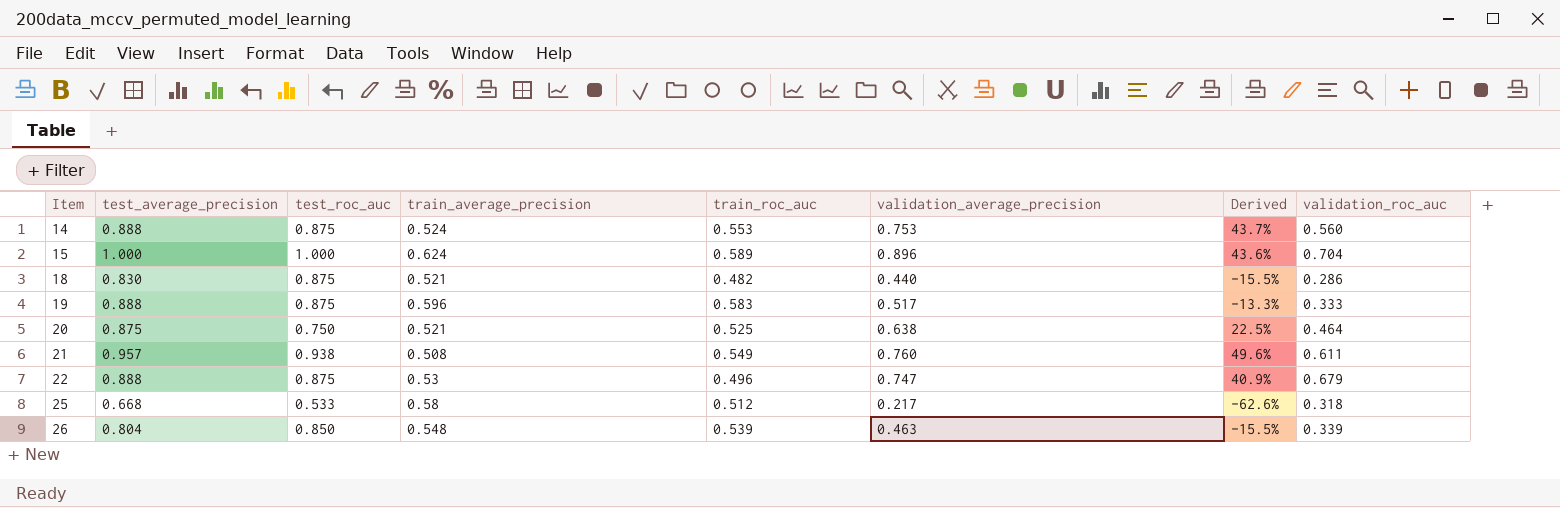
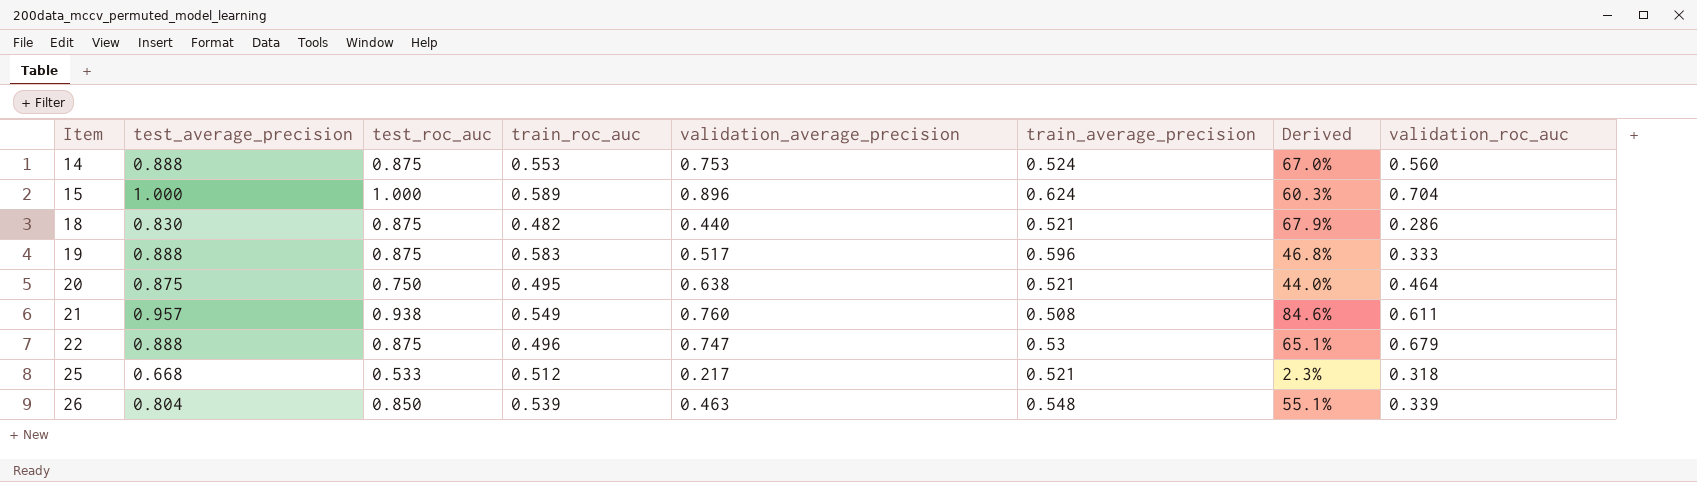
column train_average_precision | position: 4 -> 6
column Derived | formula: ([validation_average_precision] - [train_average_precision]) / [train_average_precision] -> ([test_roc_auc] - [train_average_precision]) / [train_average_precision]
20 | train_roc_auc: 0.525 -> 0.495
25 | train_average_precision: 0.58 -> 0.521

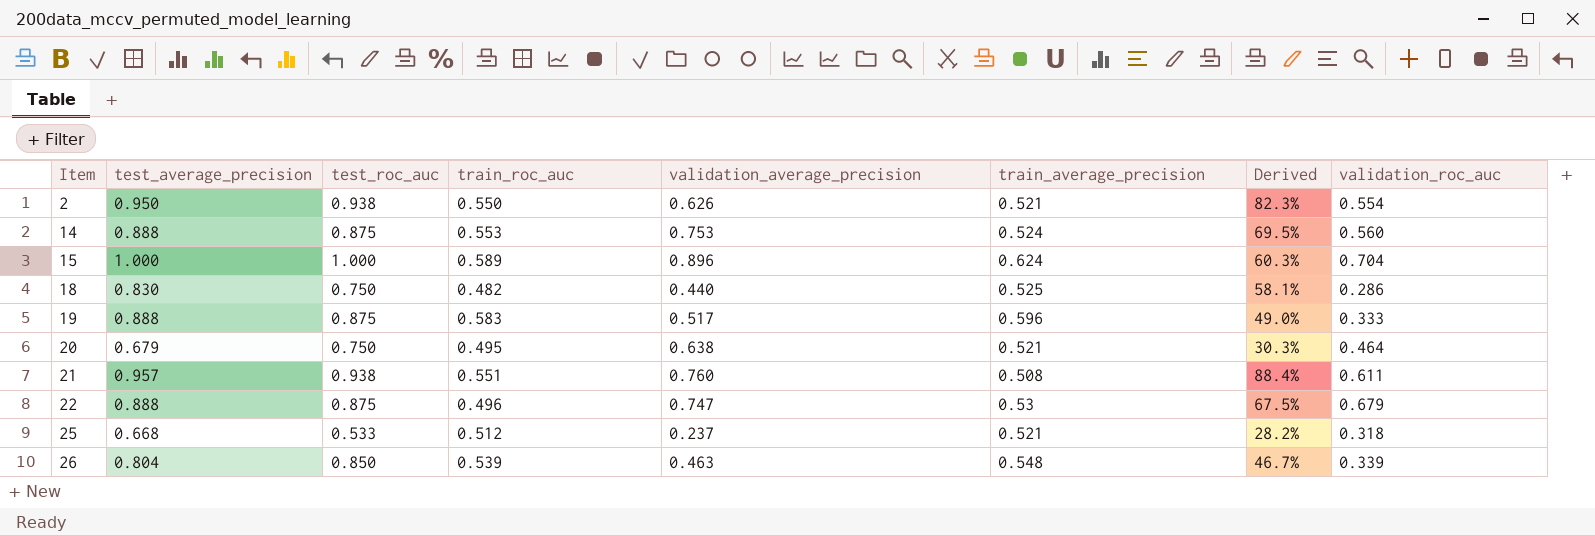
column Derived | formula: ([test_roc_auc] - [train_average_precision]) / [train_average_precision] -> ([test_average_precision] - [train_average_precision]) / [train_average_precision]
row 2: none -> 0.950 | 0.938 | 0.550 | 0.626 | 0.521 | 82.3% | 0.554
18 | test_roc_auc: 0.875 -> 0.750
18 | train_average_precision: 0.521 -> 0.525
20 | test_average_precision: 0.875 -> 0.679
21 | train_roc_auc: 0.549 -> 0.551
25 | validation_average_precision: 0.217 -> 0.237

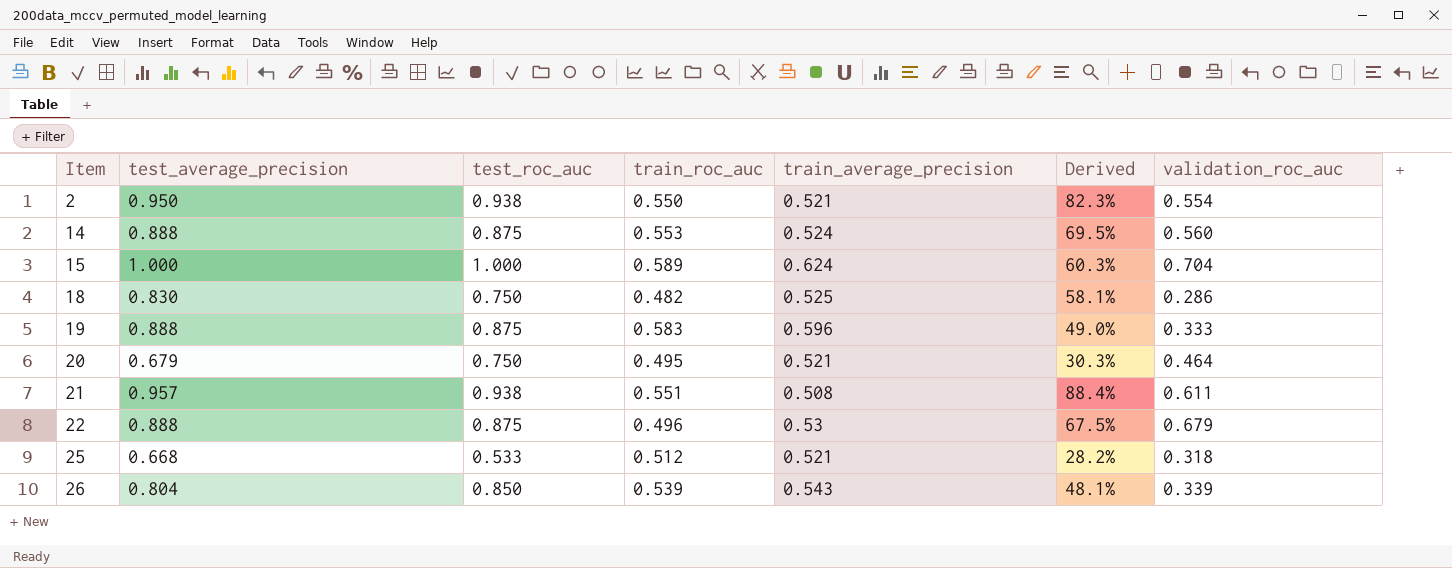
column validation_average_precision | position: 5 -> none
26 | train_average_precision: 0.548 -> 0.543
26 | Derived: 46.7% -> 48.1%

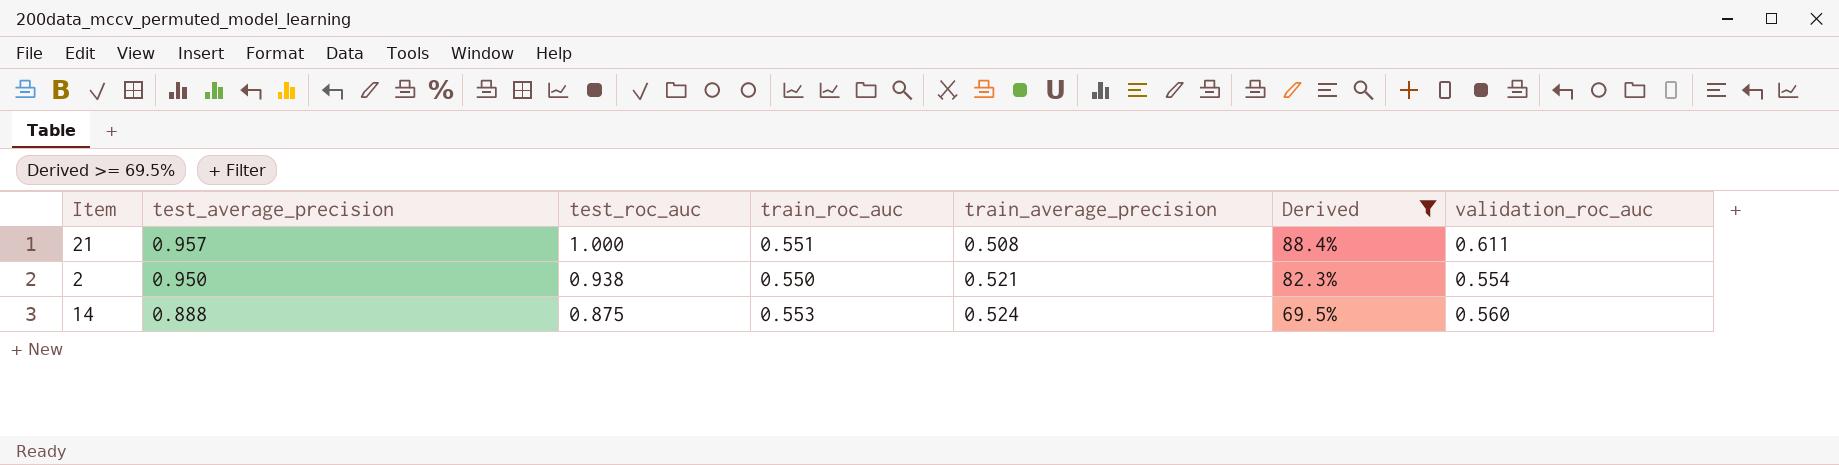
filter: none -> Derived >= 69.5%
row order: Item ascending -> test_average_precision descending
21 | test_roc_auc: 0.938 -> 1.000

